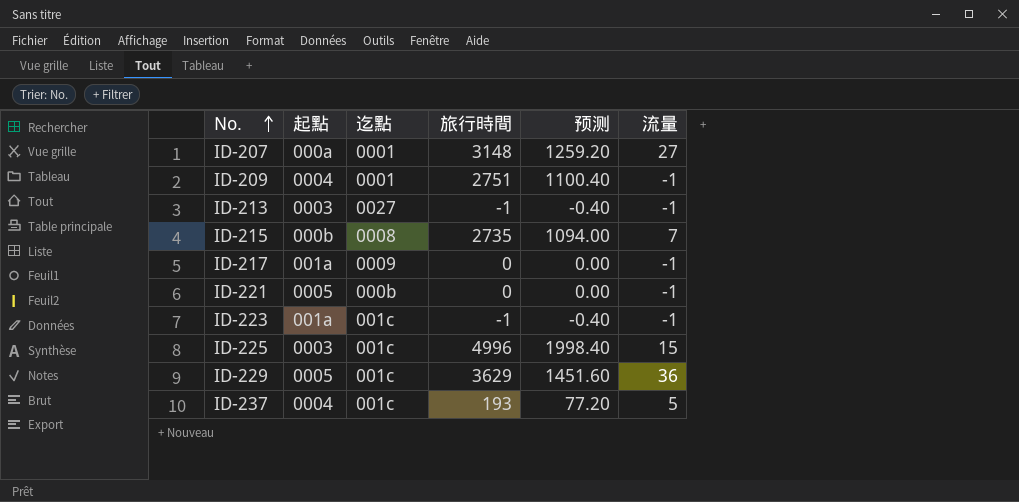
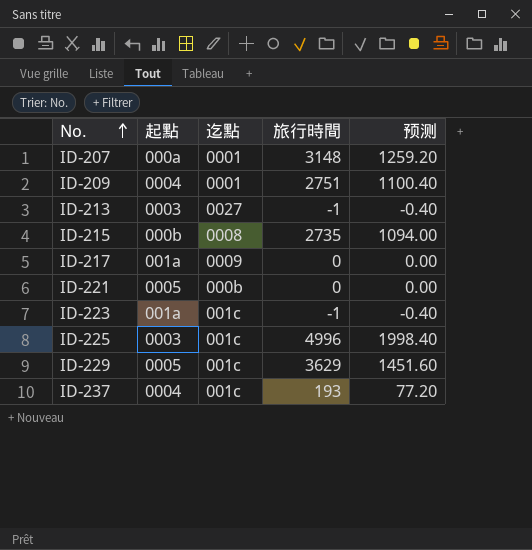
column 流量 | position: 6 -> none

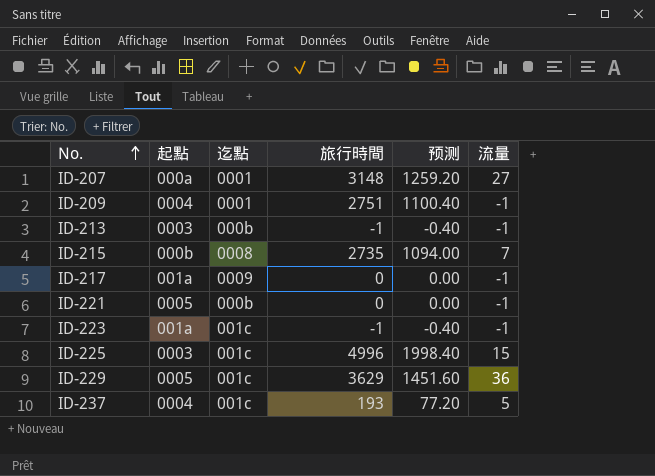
column 流量 | position: none -> 6
ID-213 | 迄點: 0027 -> 000b

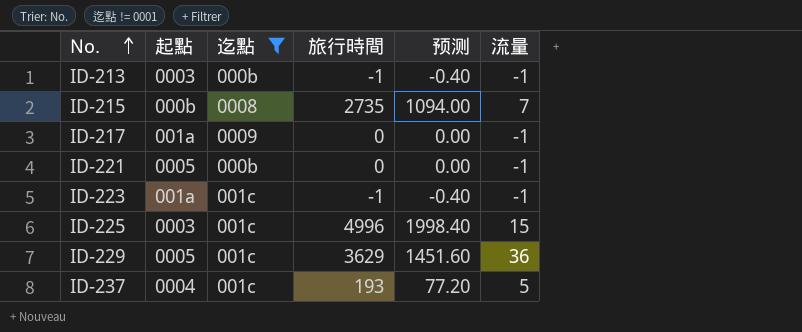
filter: none -> 迄點 != 0001

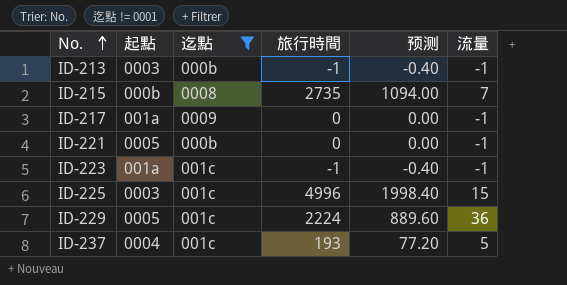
ID-229 | 旅行時間: 3629 -> 2224
ID-229 | 预测: 1451.60 -> 889.60

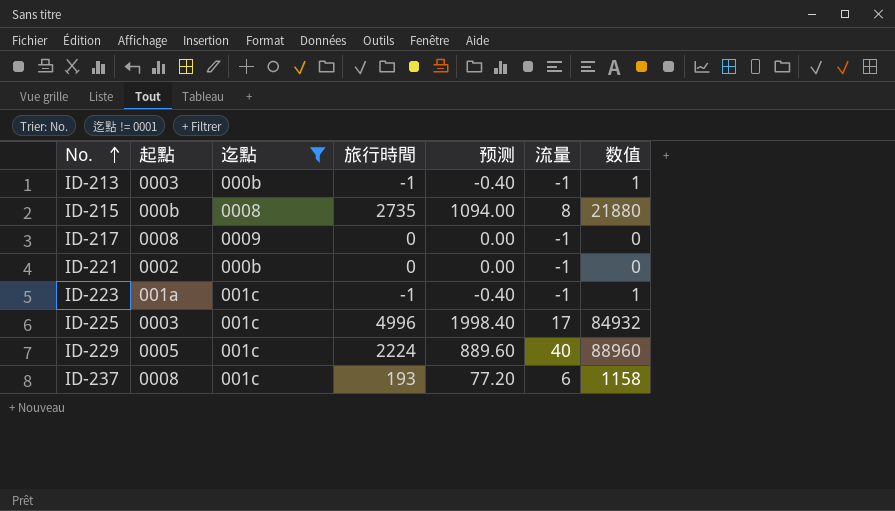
column 数值 | formula: none -> [旅行時間] * [流量]
ID-215 | 流量: 7 -> 8
ID-217 | 起點: 001a -> 0008
ID-221 | 起點: 0005 -> 0002
ID-225 | 流量: 15 -> 17
ID-229 | 流量: 36 -> 40
ID-237 | 起點: 0004 -> 0008
ID-237 | 流量: 5 -> 6

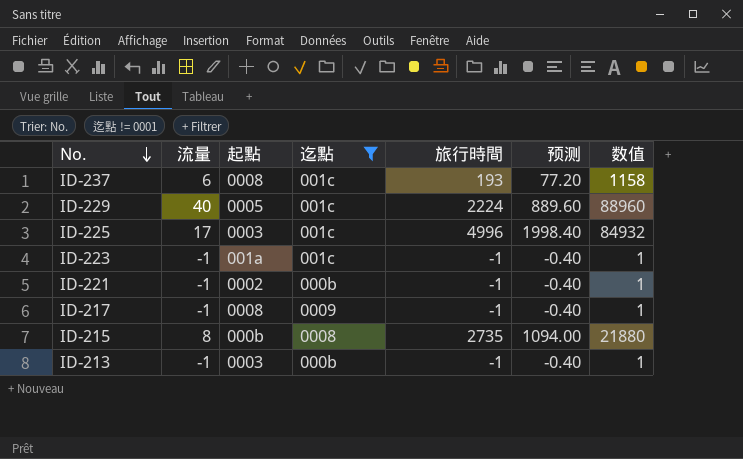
row order: No. ascending -> No. descending
column 流量 | position: 6 -> 2
ID-221 | 旅行時間: 0 -> -1
ID-221 | 预测: 0.00 -> -0.40
ID-221 | 数值: 0 -> 1
ID-217 | 旅行時間: 0 -> -1
ID-217 | 预测: 0.00 -> -0.40
ID-217 | 数值: 0 -> 1

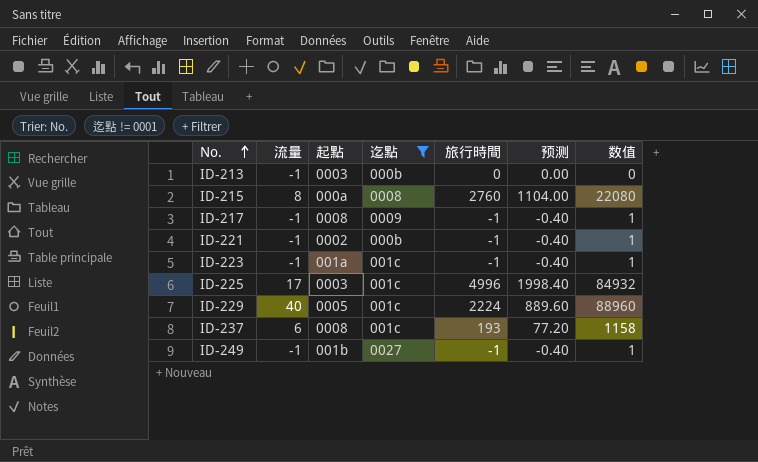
row order: No. descending -> No. ascending
ID-213 | 旅行時間: -1 -> 0
ID-213 | 预测: -0.40 -> 0.00
ID-213 | 数值: 1 -> 0
ID-215 | 起點: 000b -> 000a
ID-215 | 旅行時間: 2735 -> 2760
ID-215 | 预测: 1094.00 -> 1104.00
ID-215 | 数值: 21880 -> 22080
row ID-249: none -> -1 | 001b | 0027 | -1 | -0.40 | 1

